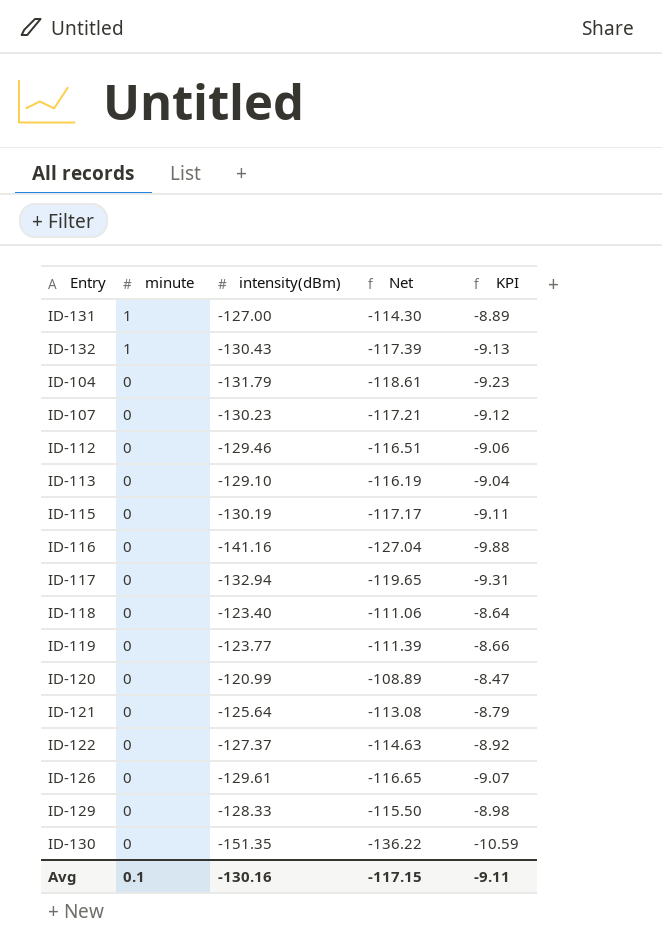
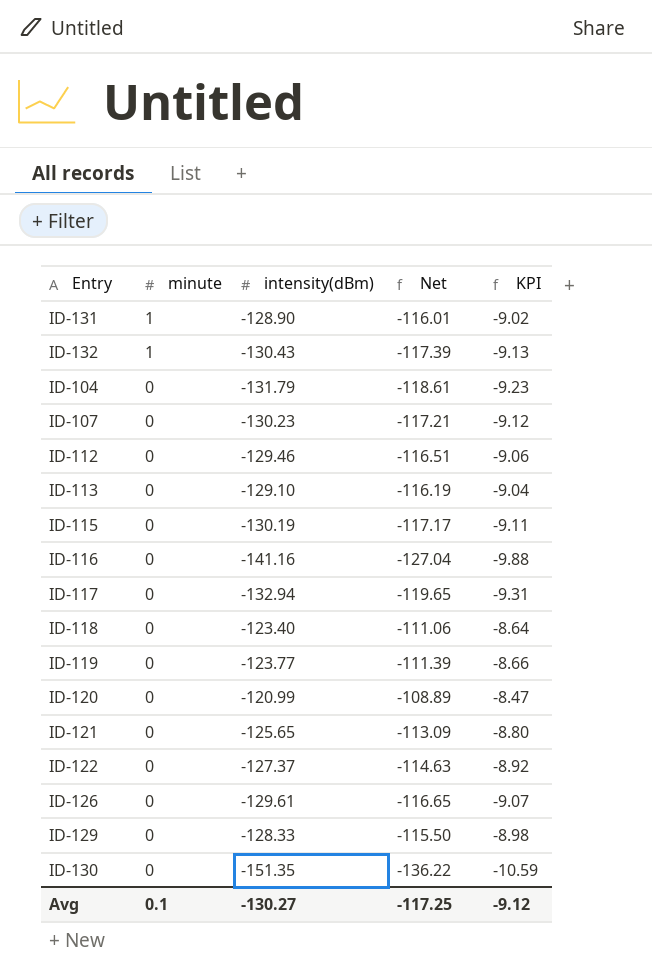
ID-131 | intensity(dBm): -127.00 -> -128.90
ID-131 | Net: -114.30 -> -116.01
ID-131 | KPI: -8.89 -> -9.02
ID-121 | intensity(dBm): -125.64 -> -125.65
ID-121 | Net: -113.08 -> -113.09
ID-121 | KPI: -8.79 -> -8.80
Avg | intensity(dBm): -130.16 -> -130.27
Avg | Net: -117.15 -> -117.25
Avg | KPI: -9.11 -> -9.12

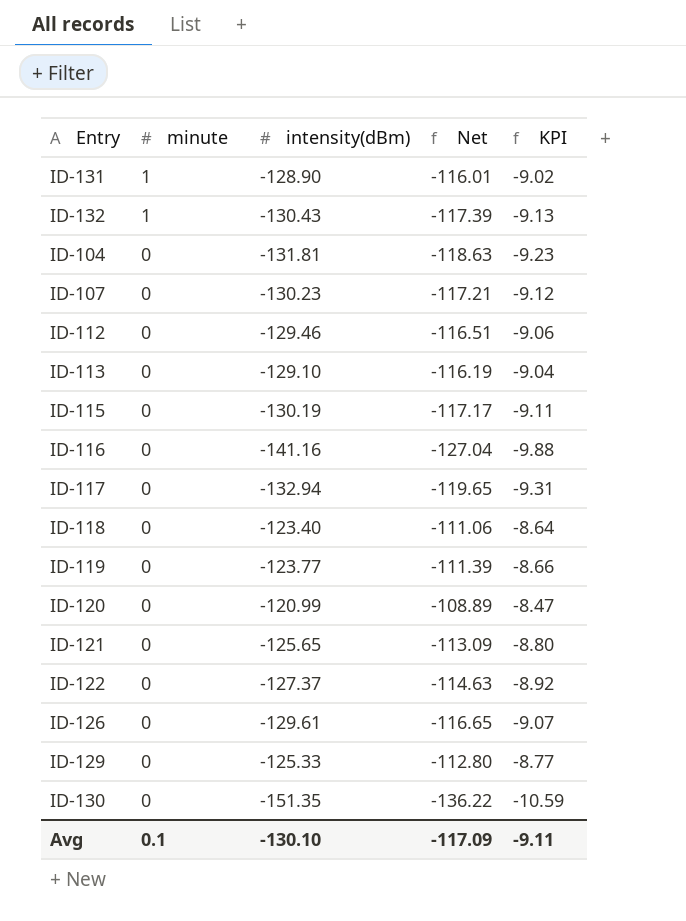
ID-104 | intensity(dBm): -131.79 -> -131.81
ID-104 | Net: -118.61 -> -118.63
ID-129 | intensity(dBm): -128.33 -> -125.33
ID-129 | Net: -115.50 -> -112.80
ID-129 | KPI: -8.98 -> -8.77
Avg | intensity(dBm): -130.27 -> -130.10
Avg | Net: -117.25 -> -117.09
Avg | KPI: -9.12 -> -9.11

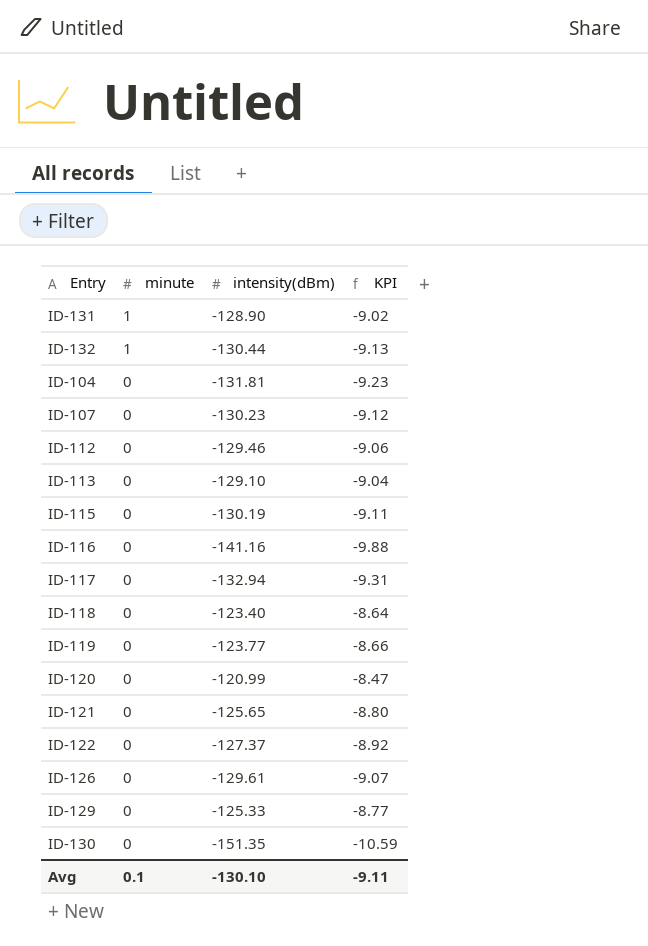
column Net | formula: [intensity(dBm)] * 0.9 -> none
ID-132 | intensity(dBm): -130.43 -> -130.44

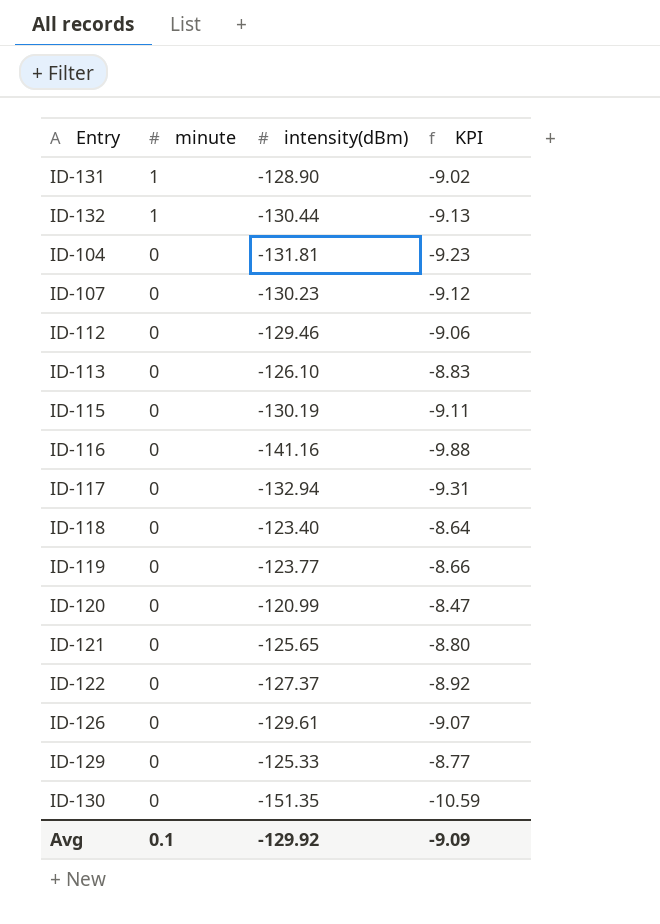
ID-113 | intensity(dBm): -129.10 -> -126.10
ID-113 | KPI: -9.04 -> -8.83
Avg | intensity(dBm): -130.10 -> -129.92
Avg | KPI: -9.11 -> -9.09

